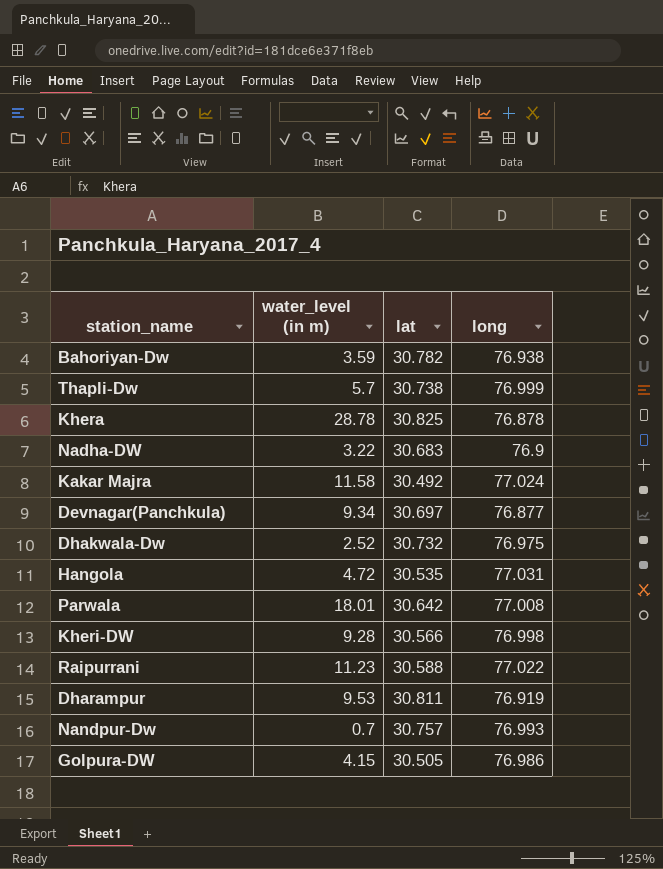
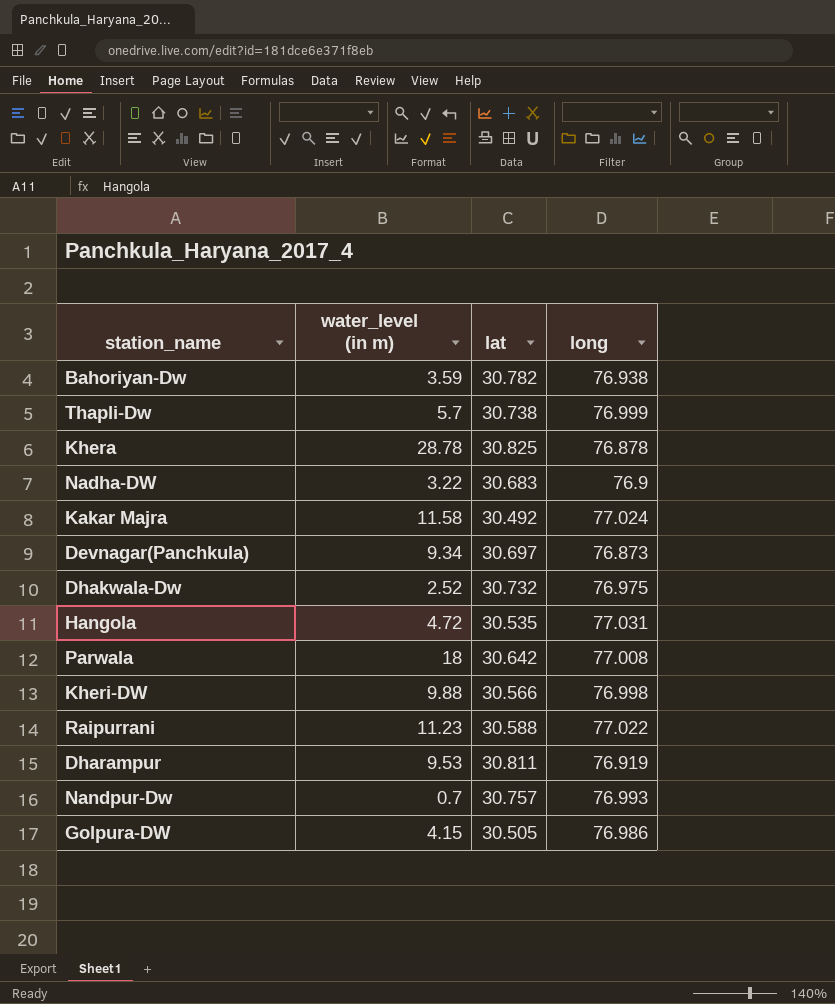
Devnagar(Panchkula) | long: 76.877 -> 76.873
Parwala | water_level (in m): 18.01 -> 18
Kheri-DW | water_level (in m): 9.28 -> 9.88

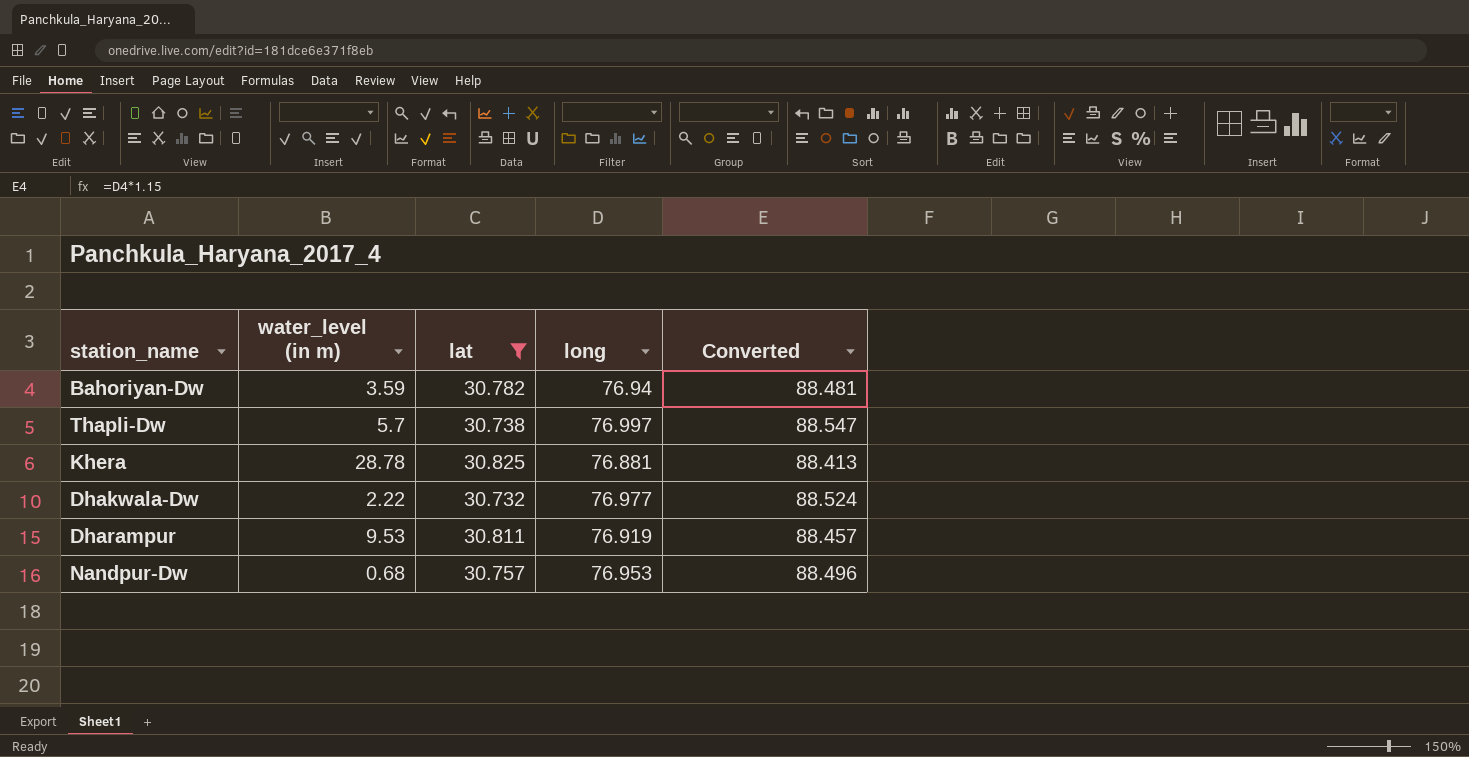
filter: none -> lat >= 30.732
column Converted | formula: none -> [long] * 1.15
Bahoriyan-Dw | long: 76.938 -> 76.94
Thapli-Dw | long: 76.999 -> 76.997
Khera | long: 76.878 -> 76.881
Dhakwala-Dw | water_level (in m): 2.52 -> 2.22
Dhakwala-Dw | long: 76.975 -> 76.977
Nandpur-Dw | water_level (in m): 0.7 -> 0.68
Nandpur-Dw | long: 76.993 -> 76.953

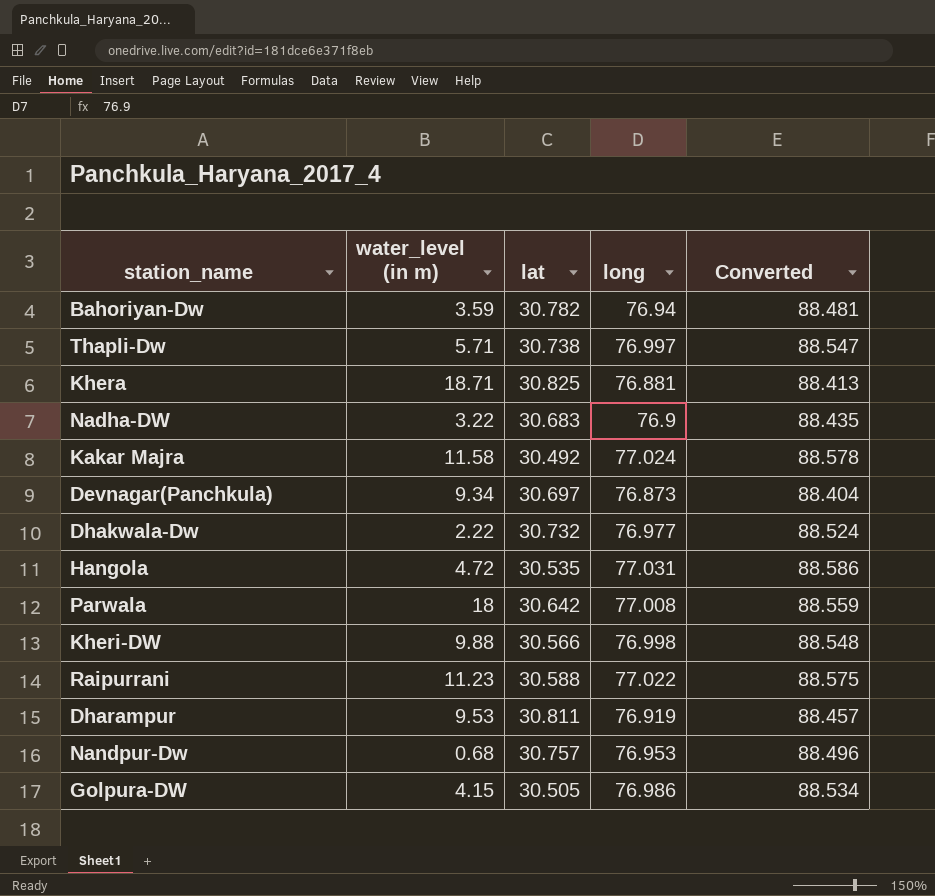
filter: lat >= 30.732 -> none
Thapli-Dw | water_level (in m): 5.7 -> 5.71
Khera | water_level (in m): 28.78 -> 18.71

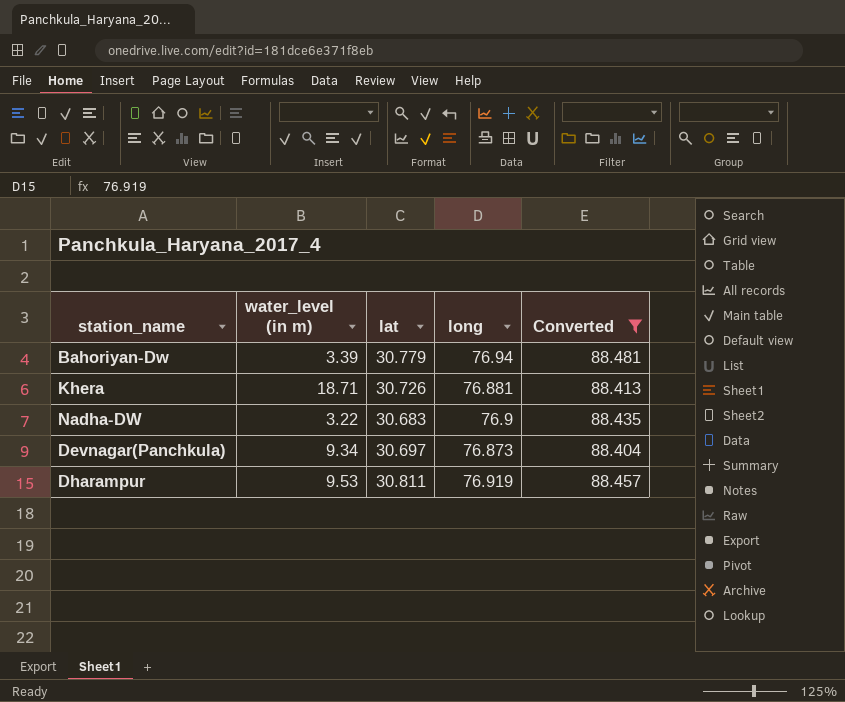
filter: none -> Converted <= 88.481
Bahoriyan-Dw | water_level (in m): 3.59 -> 3.39
Bahoriyan-Dw | lat: 30.782 -> 30.779
Khera | lat: 30.825 -> 30.726

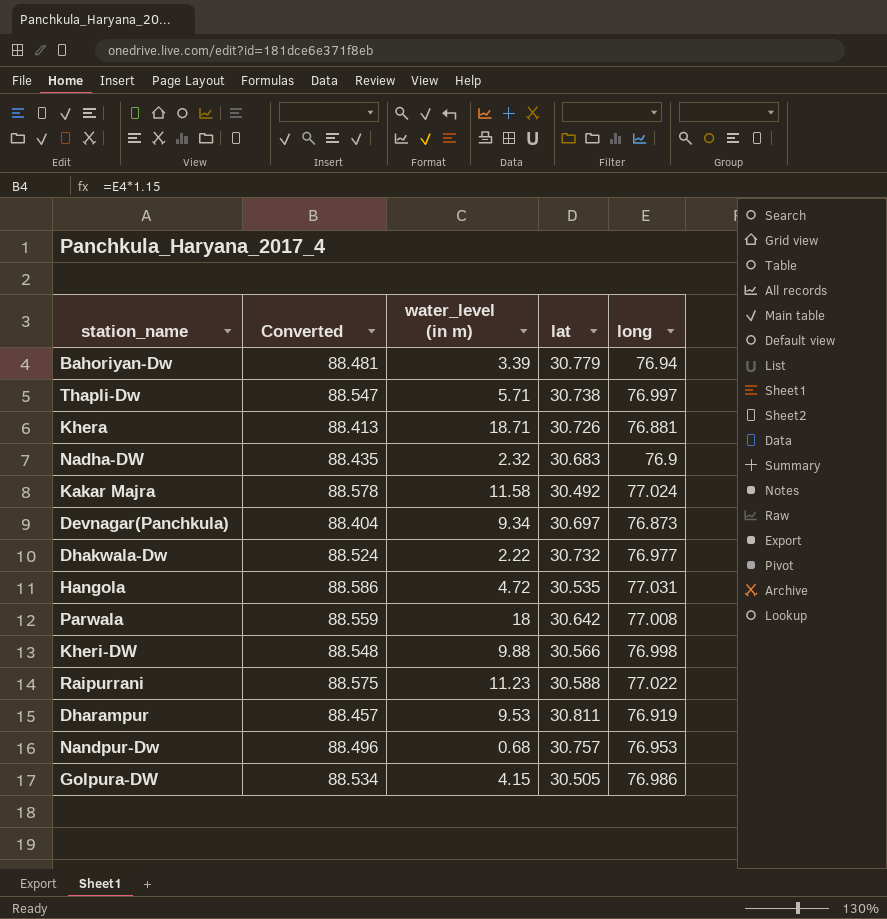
filter: Converted <= 88.481 -> none
column Converted | position: 5 -> 2
Nadha-DW | water_level (in m): 3.22 -> 2.32

